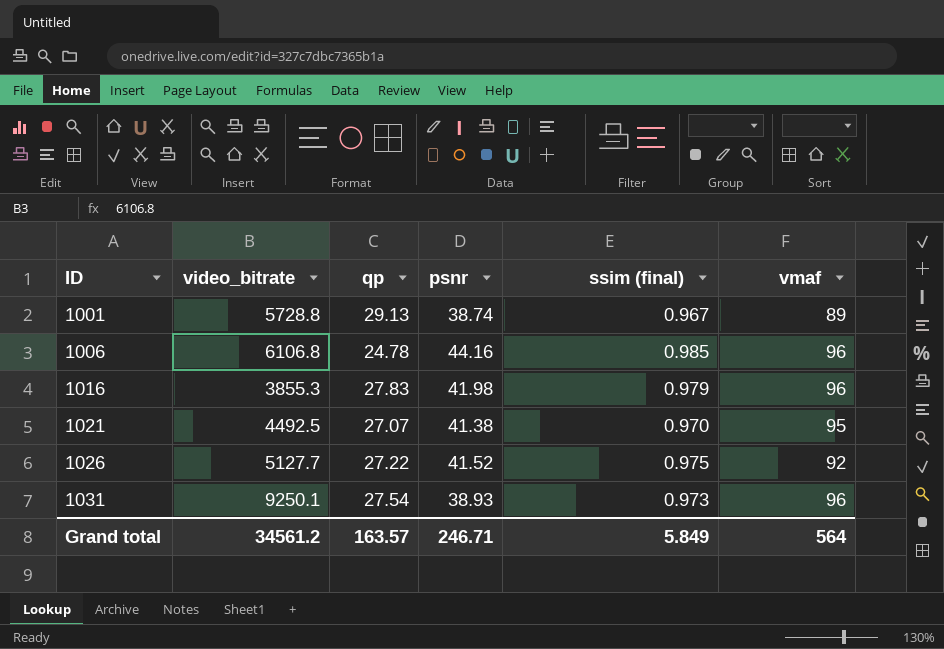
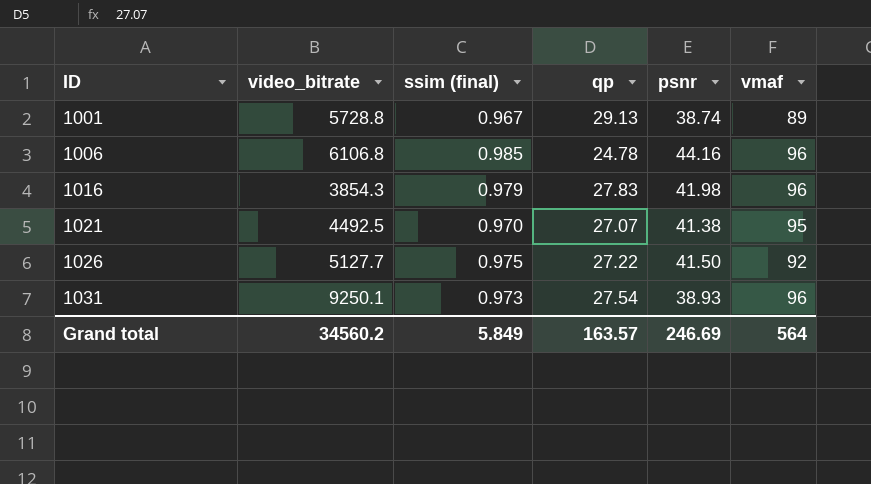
column ssim (final) | position: 5 -> 3
1016 | video_bitrate: 3855.3 -> 3854.3
1026 | psnr: 41.52 -> 41.50
Grand total | video_bitrate: 34561.2 -> 34560.2
Grand total | psnr: 246.71 -> 246.69

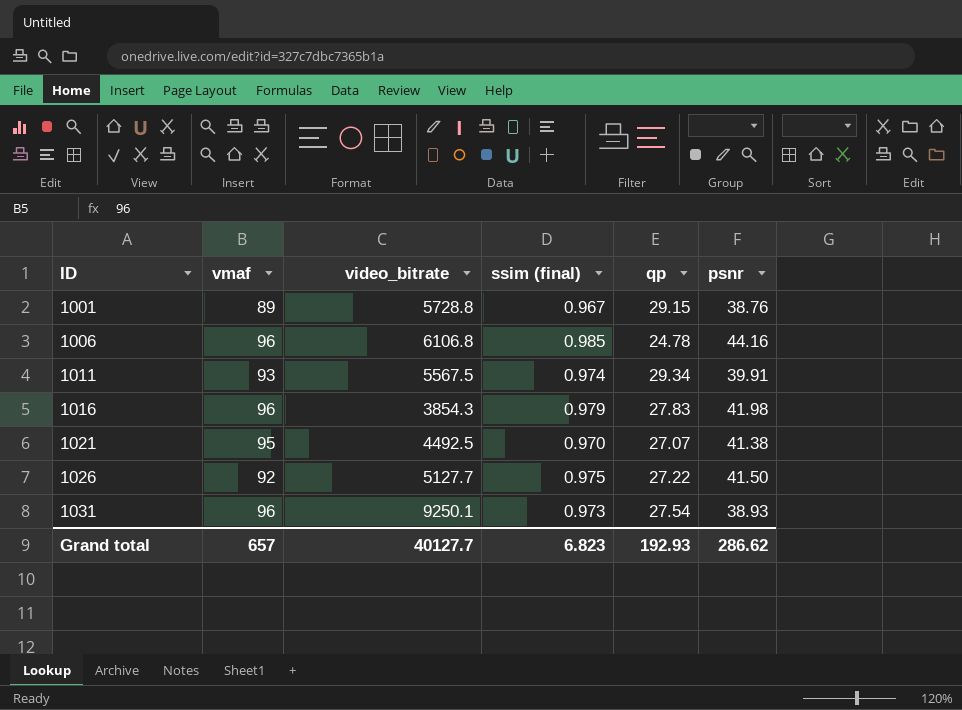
column vmaf | position: 6 -> 2
1001 | qp: 29.13 -> 29.15
1001 | psnr: 38.74 -> 38.76
row 1011: none -> 93 | 5567.5 | 0.974 | 29.34 | 39.91
Grand total | vmaf: 564 -> 657
Grand total | video_bitrate: 34560.2 -> 40127.7
Grand total | ssim (final): 5.849 -> 6.823
Grand total | qp: 163.57 -> 192.93
Grand total | psnr: 246.69 -> 286.62

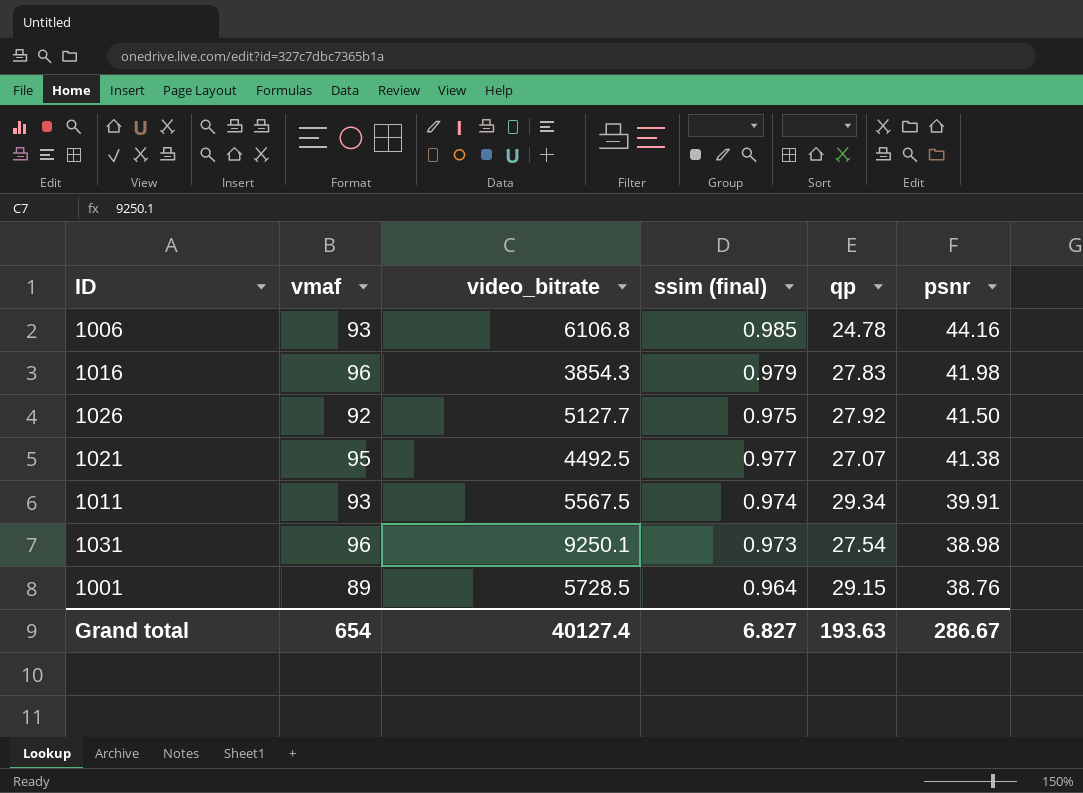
row order: ID ascending -> psnr descending
1006 | vmaf: 96 -> 93
1026 | qp: 27.22 -> 27.92
1021 | ssim (final): 0.970 -> 0.977
1031 | psnr: 38.93 -> 38.98
1001 | video_bitrate: 5728.8 -> 5728.5
1001 | ssim (final): 0.967 -> 0.964
Grand total | vmaf: 657 -> 654
Grand total | video_bitrate: 40127.7 -> 40127.4
Grand total | ssim (final): 6.823 -> 6.827
Grand total | qp: 192.93 -> 193.63
Grand total | psnr: 286.62 -> 286.67

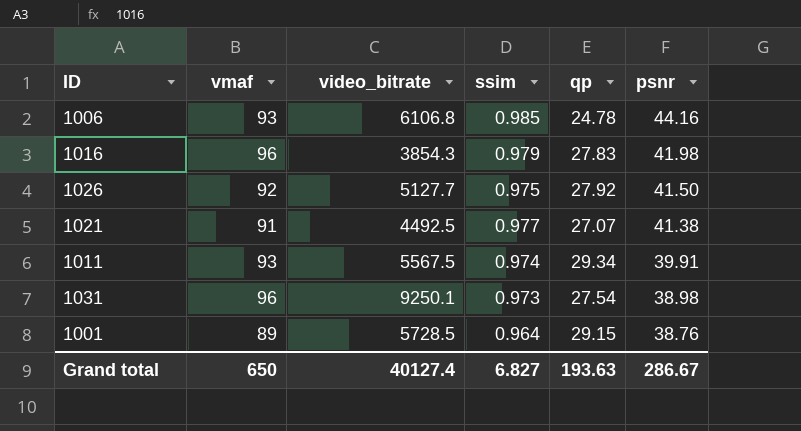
column name: ssim (final) -> ssim
1021 | vmaf: 95 -> 91
Grand total | vmaf: 654 -> 650

